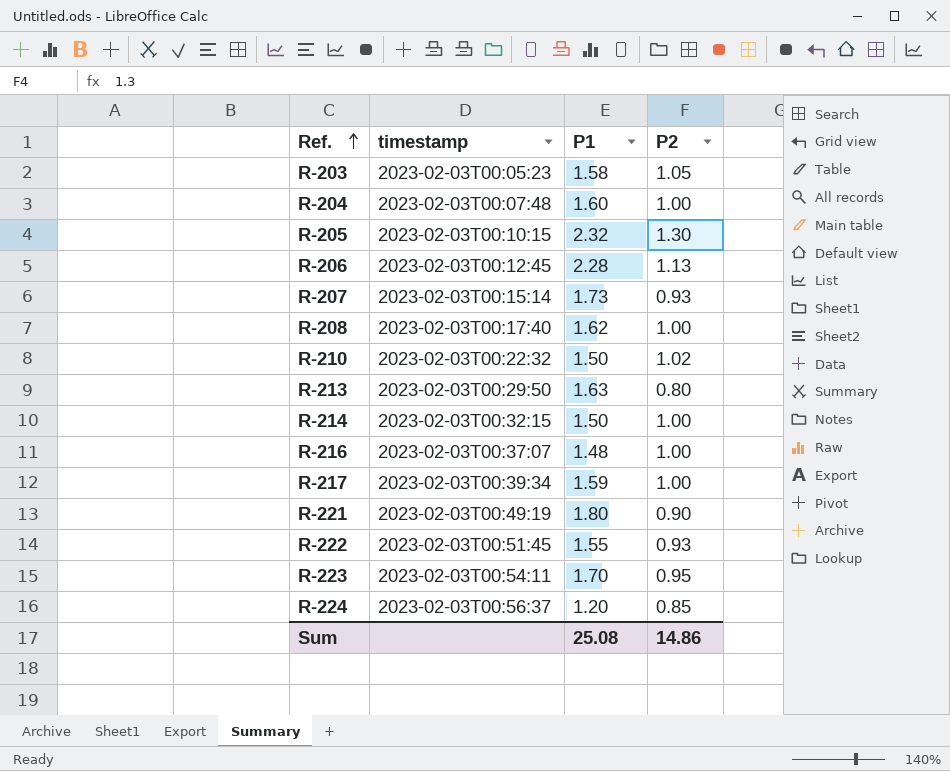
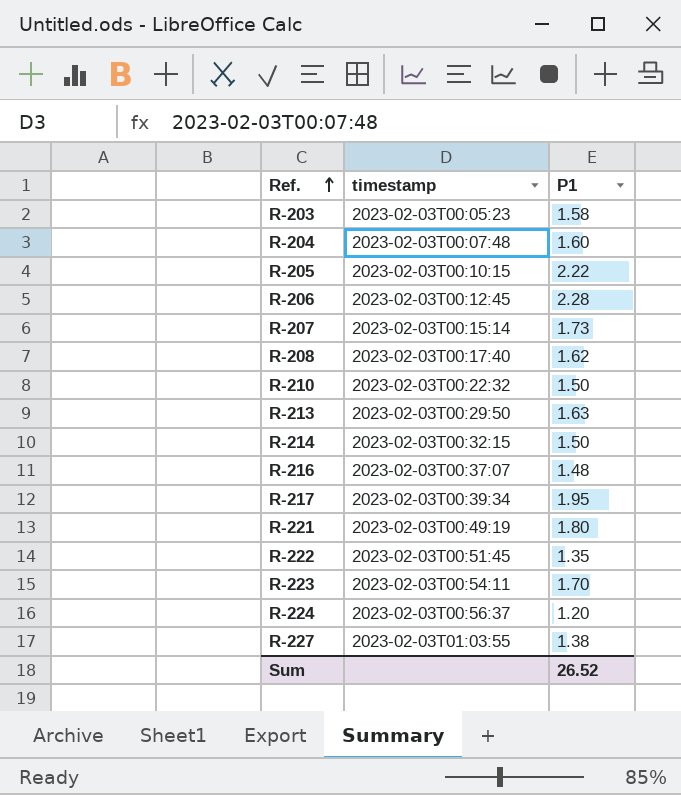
column P2 | position: 4 -> none
R-205 | P1: 2.32 -> 2.22
R-217 | P1: 1.59 -> 1.95
R-222 | P1: 1.55 -> 1.35
row R-227: none -> 2023-02-03T01:03:55 | 1.38
Sum | P1: 25.08 -> 26.52

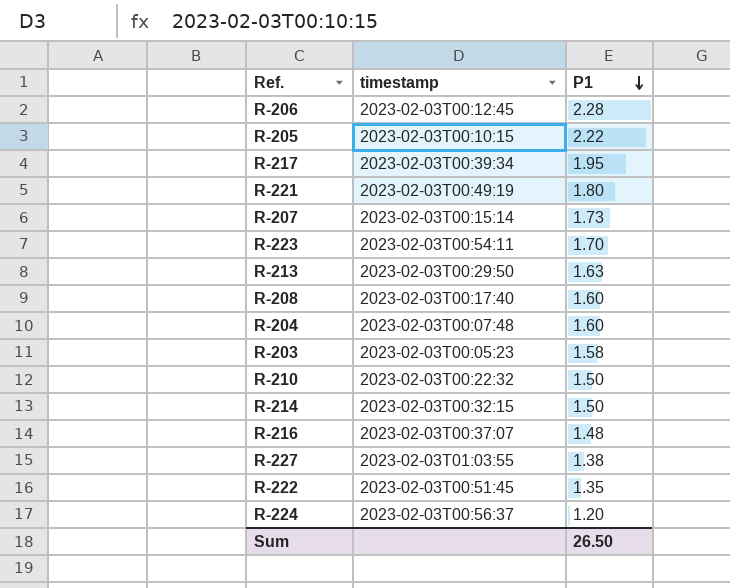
row order: Ref. ascending -> P1 descending
R-208 | P1: 1.62 -> 1.60
Sum | P1: 26.52 -> 26.50

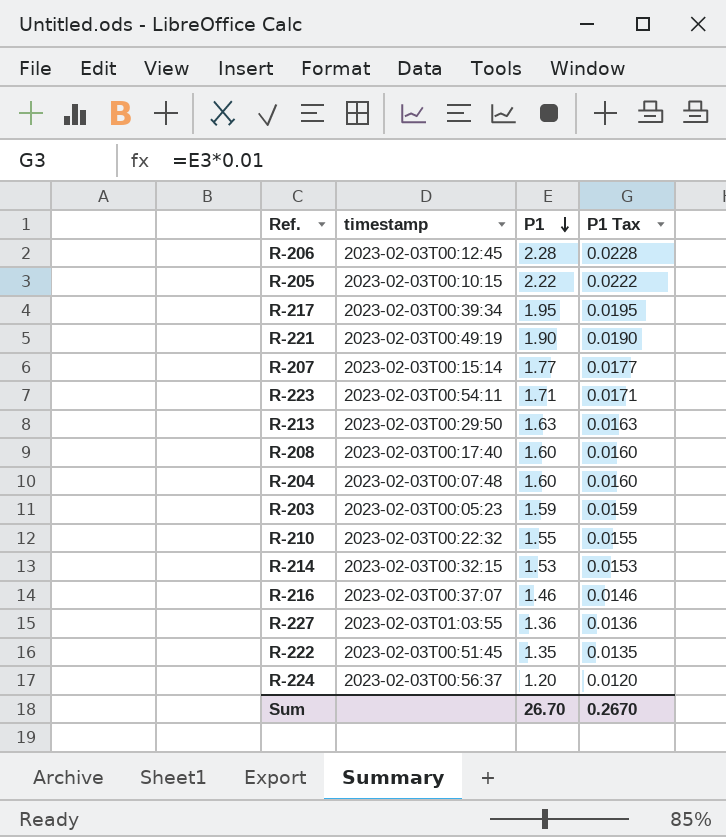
column P1 Tax | formula: none -> [P1] * 0.01
R-221 | P1: 1.80 -> 1.90
R-207 | P1: 1.73 -> 1.77
R-223 | P1: 1.70 -> 1.71
R-203 | P1: 1.58 -> 1.59
R-210 | P1: 1.50 -> 1.55
R-214 | P1: 1.50 -> 1.53
R-216 | P1: 1.48 -> 1.46
R-227 | P1: 1.38 -> 1.36
Sum | P1: 26.50 -> 26.70

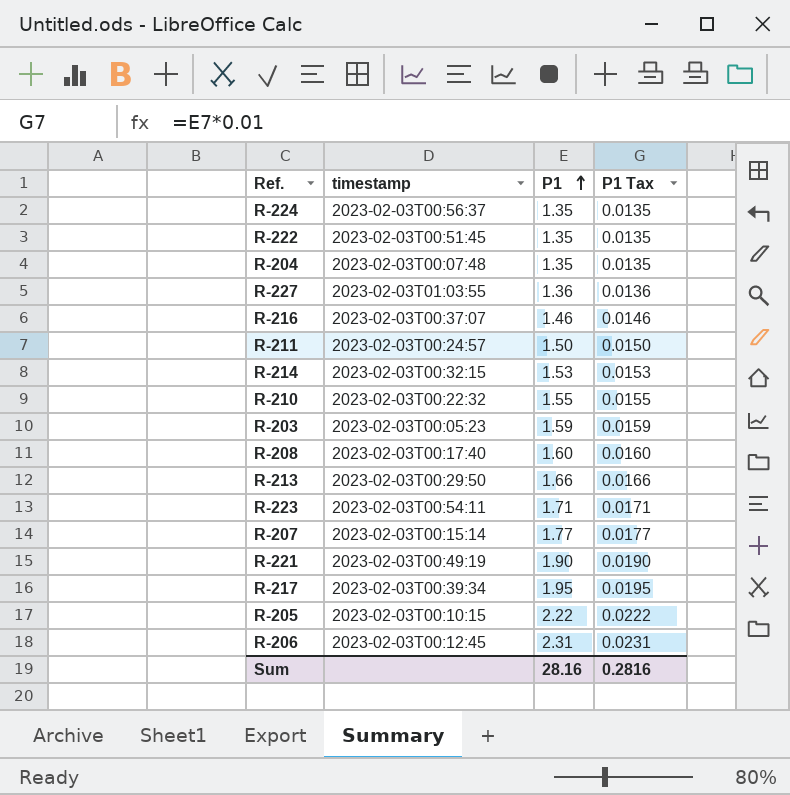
row order: P1 descending -> P1 ascending
R-224 | P1: 1.20 -> 1.35
R-224 | P1 Tax: 0.0120 -> 0.0135
R-204 | P1: 1.60 -> 1.35
R-204 | P1 Tax: 0.0160 -> 0.0135
row R-211: none -> 2023-02-03T00:24:57 | 1.50 | 0.0150
R-213 | P1: 1.63 -> 1.66
R-213 | P1 Tax: 0.0163 -> 0.0166
R-206 | P1: 2.28 -> 2.31
R-206 | P1 Tax: 0.0228 -> 0.0231
Sum | P1: 26.70 -> 28.16
Sum | P1 Tax: 0.2670 -> 0.2816

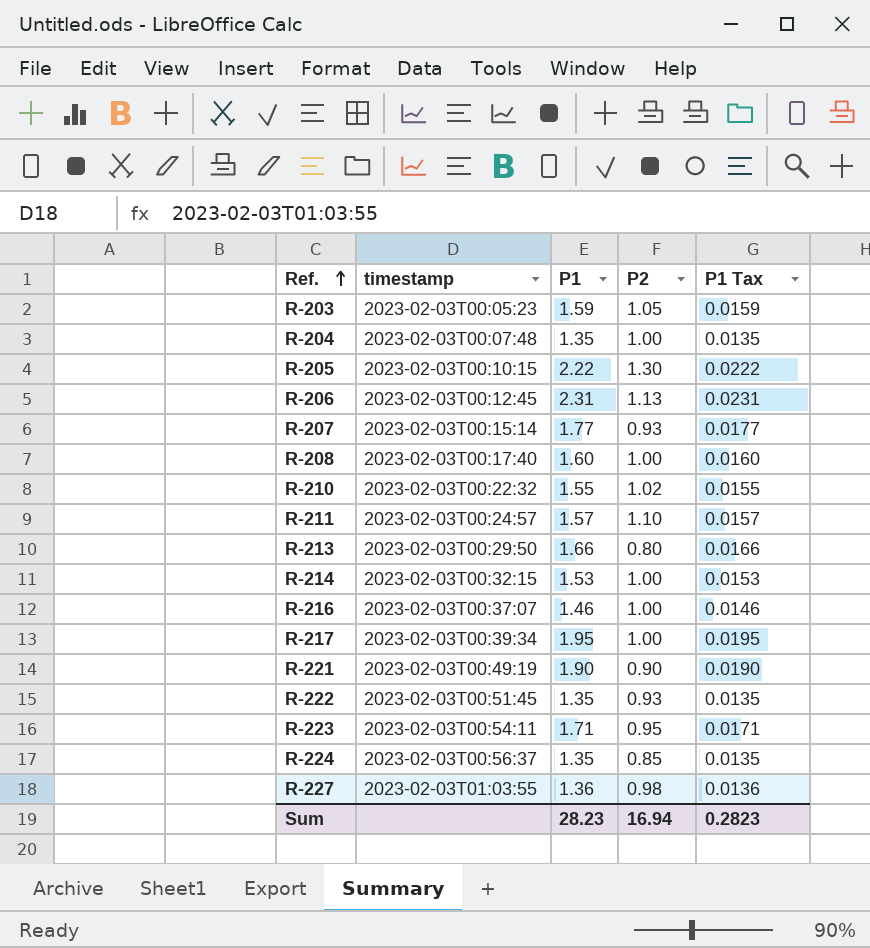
row order: P1 ascending -> Ref. ascending
column P2 | position: none -> 4
R-211 | P1: 1.50 -> 1.57
R-211 | P1 Tax: 0.0150 -> 0.0157
Sum | P1: 28.16 -> 28.23
Sum | P1 Tax: 0.2816 -> 0.2823

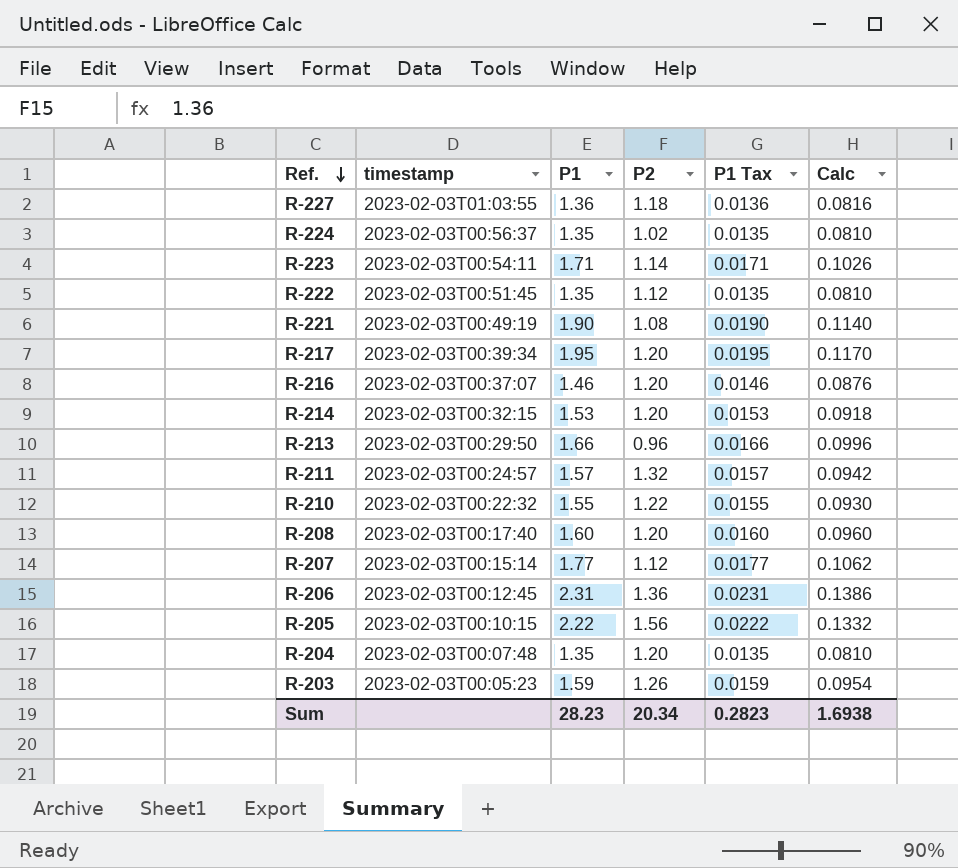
row order: Ref. ascending -> Ref. descending
column Calc | formula: none -> [P1] * 0.06
R-227 | P2: 0.98 -> 1.18
R-224 | P2: 0.85 -> 1.02
R-223 | P2: 0.95 -> 1.14
R-222 | P2: 0.93 -> 1.12
R-221 | P2: 0.90 -> 1.08
R-217 | P2: 1.00 -> 1.20
R-216 | P2: 1.00 -> 1.20
R-214 | P2: 1.00 -> 1.20
R-213 | P2: 0.80 -> 0.96
R-211 | P2: 1.10 -> 1.32
R-210 | P2: 1.02 -> 1.22
R-208 | P2: 1.00 -> 1.20
R-207 | P2: 0.93 -> 1.12
R-206 | P2: 1.13 -> 1.36
R-205 | P2: 1.30 -> 1.56
R-204 | P2: 1.00 -> 1.20
R-203 | P2: 1.05 -> 1.26
Sum | P2: 16.94 -> 20.34

